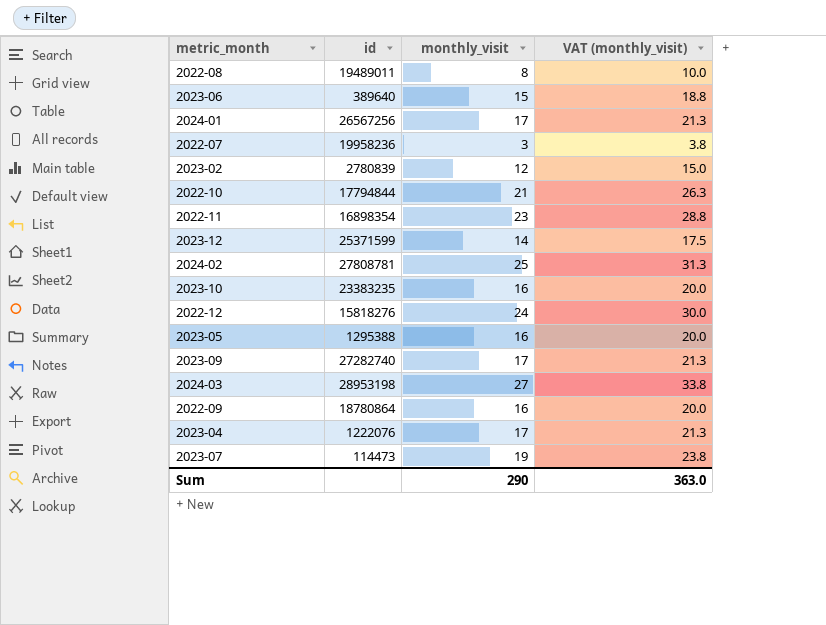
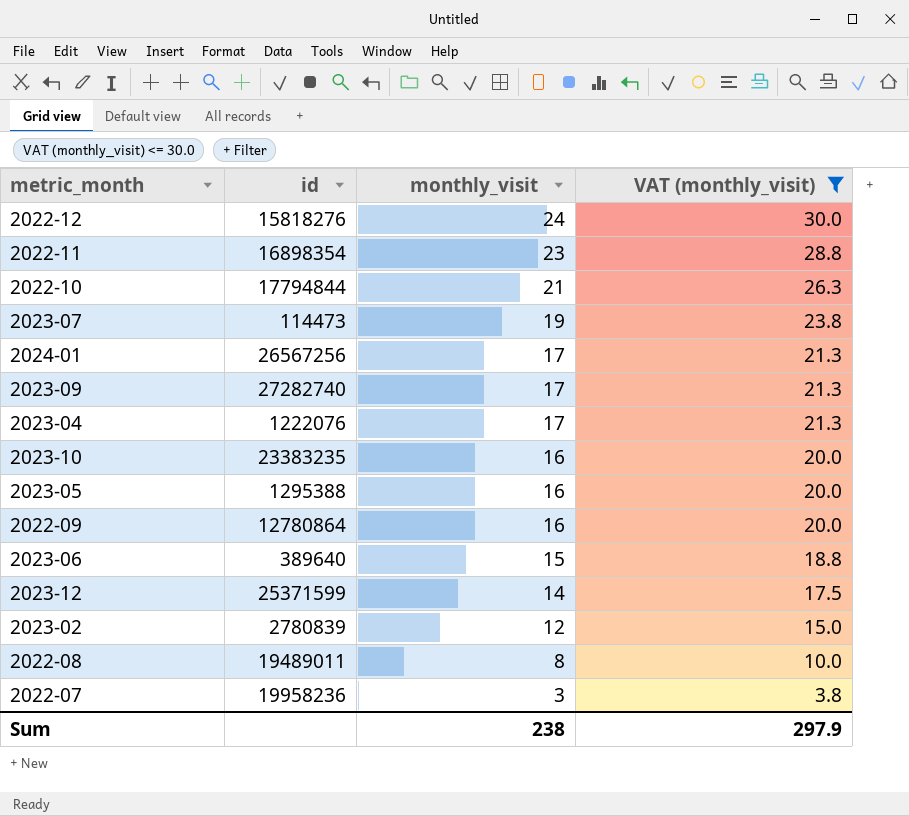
filter: none -> VAT (monthly_visit) <= 30.0
row order: none -> monthly_visit descending
2022-09 | id: 18780864 -> 12780864
Sum | monthly_visit: 290 -> 238
Sum | VAT (monthly_visit): 363.0 -> 297.9

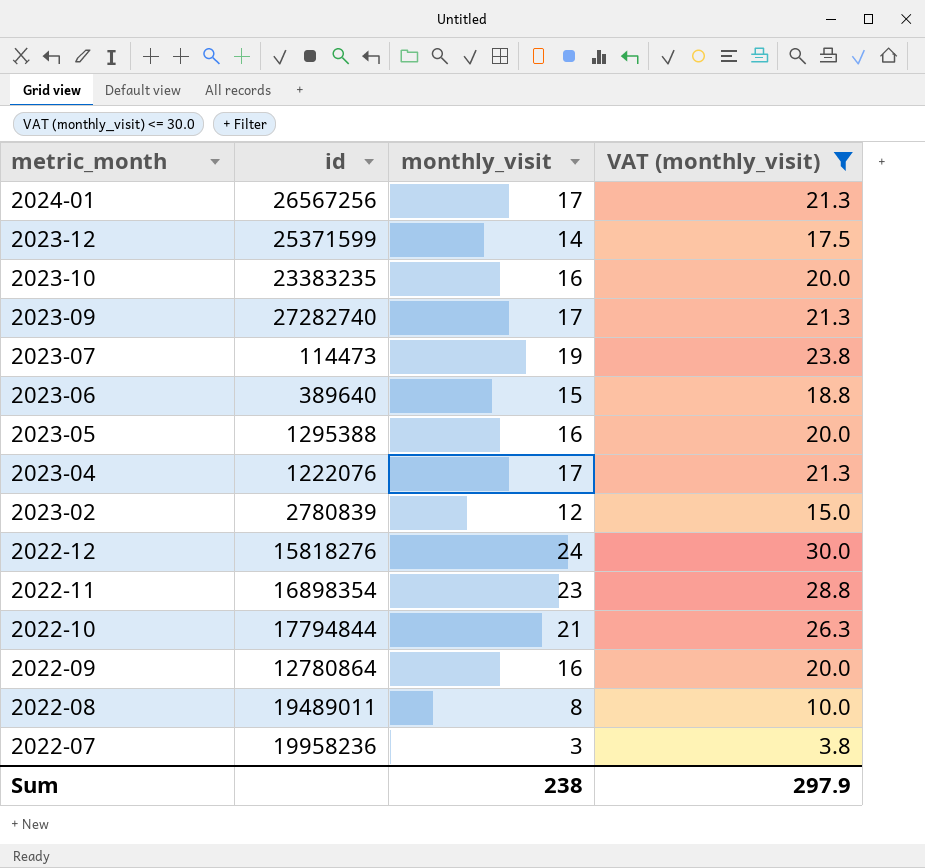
row order: monthly_visit descending -> metric_month descending

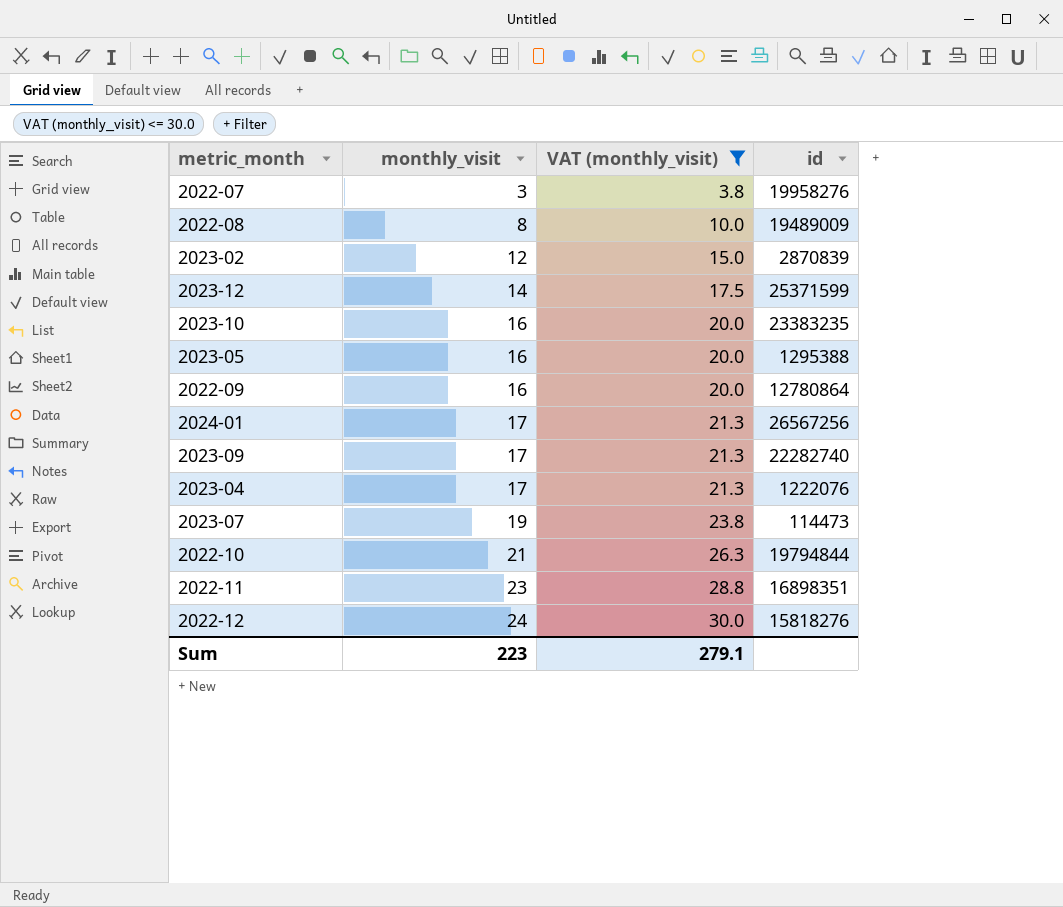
row order: metric_month descending -> monthly_visit ascending
column id | position: 2 -> 4
row 2023-06: 389640 | 15 | 18.8 -> none
2022-07 | id: 19958236 -> 19958276
2022-08 | id: 19489011 -> 19489009
2023-02 | id: 2780839 -> 2870839
2023-09 | id: 27282740 -> 22282740
2022-10 | id: 17794844 -> 19794844
2022-11 | id: 16898354 -> 16898351
Sum | monthly_visit: 238 -> 223
Sum | VAT (monthly_visit): 297.9 -> 279.1

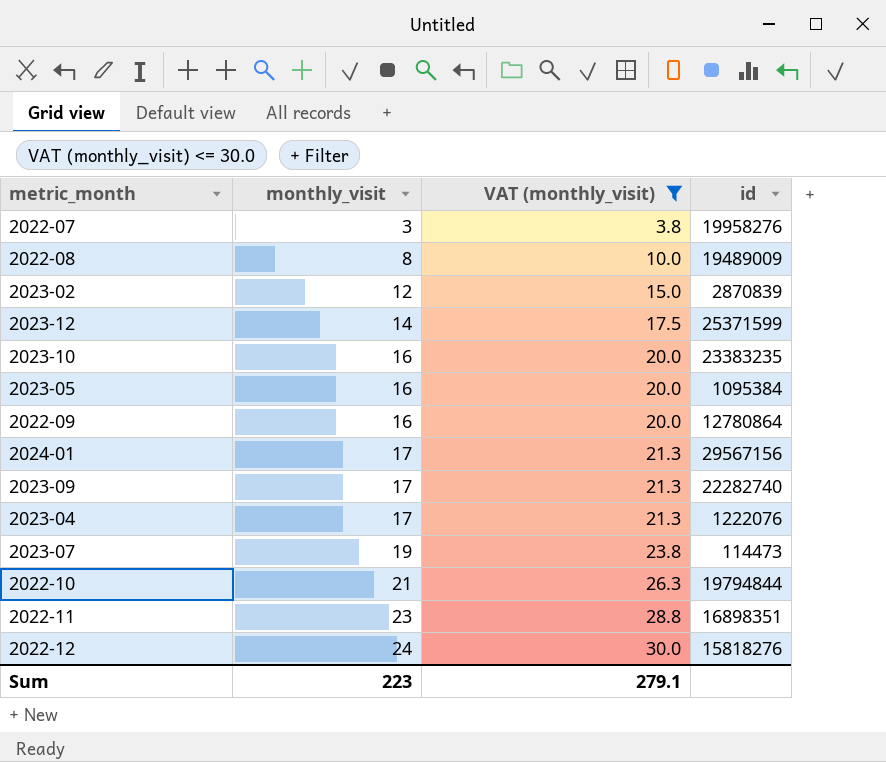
2023-05 | id: 1295388 -> 1095384
2024-01 | id: 26567256 -> 29567156

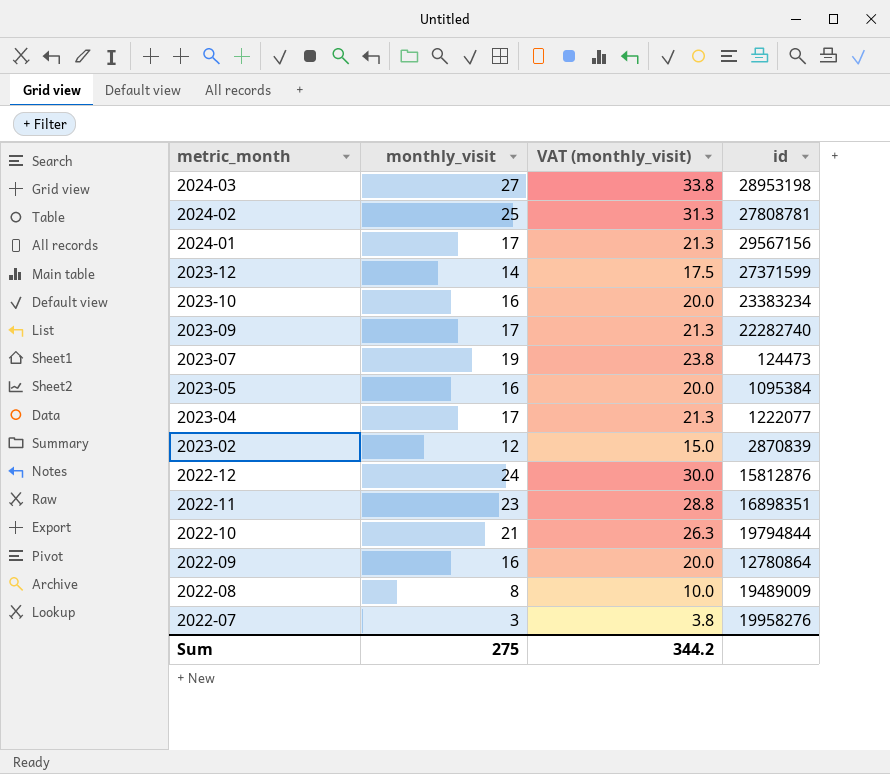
filter: VAT (monthly_visit) <= 30.0 -> none
row order: monthly_visit ascending -> metric_month descending
2023-12 | id: 25371599 -> 27371599
2023-10 | id: 23383235 -> 23383234
2023-07 | id: 114473 -> 124473
2023-04 | id: 1222076 -> 1222077
2022-12 | id: 15818276 -> 15812876
Sum | monthly_visit: 223 -> 275
Sum | VAT (monthly_visit): 279.1 -> 344.2

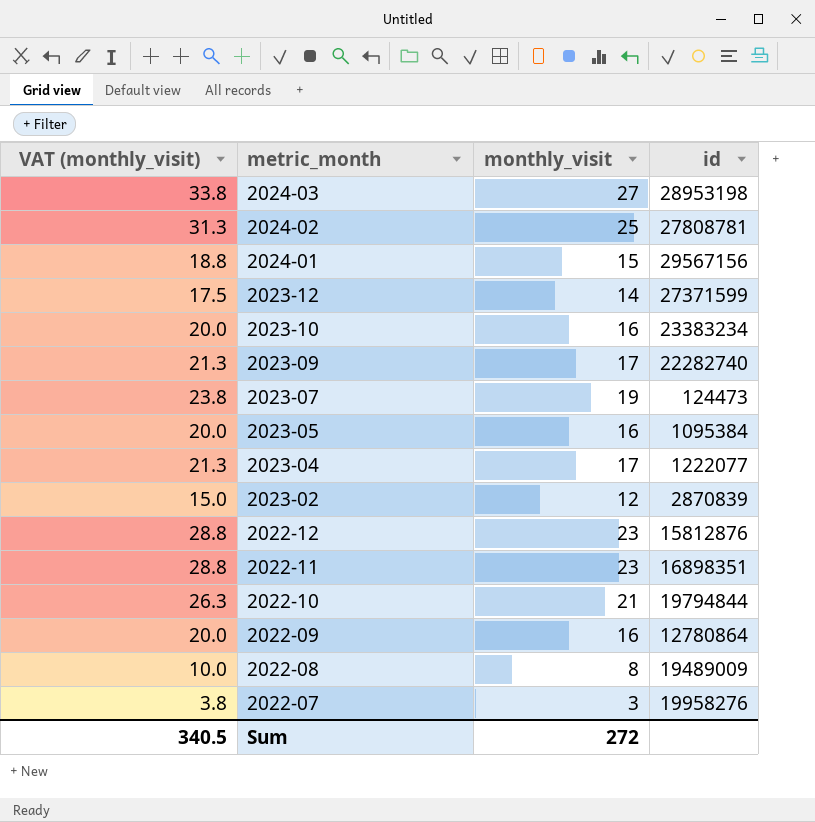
column VAT (monthly_visit) | position: 3 -> 1
2024-01 | VAT (monthly_visit): 21.3 -> 18.8
2024-01 | monthly_visit: 17 -> 15
2022-12 | VAT (monthly_visit): 30.0 -> 28.8
2022-12 | monthly_visit: 24 -> 23
Sum | VAT (monthly_visit): 344.2 -> 340.5
Sum | monthly_visit: 275 -> 272

